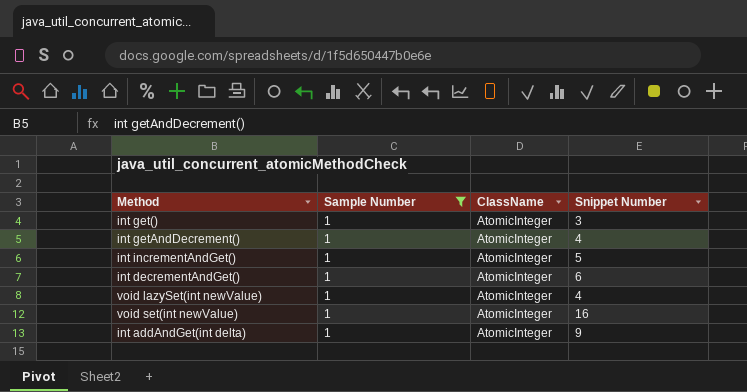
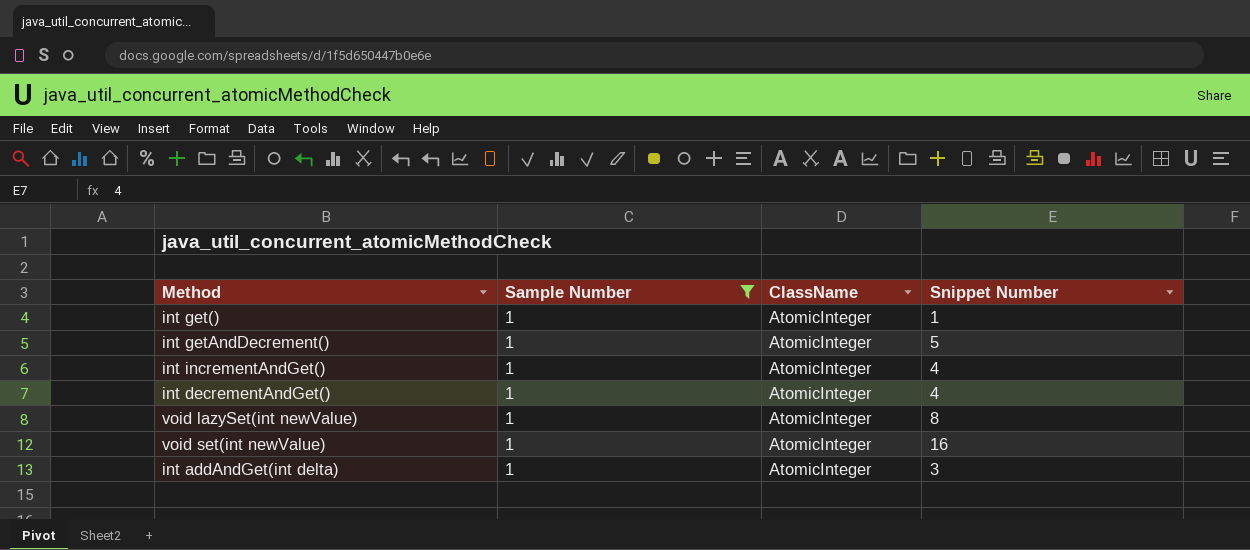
int get() | Snippet Number: 3 -> 1
int getAndDecrement() | Snippet Number: 4 -> 5
int incrementAndGet() | Snippet Number: 5 -> 4
int decrementAndGet() | Snippet Number: 6 -> 4
void lazySet(int newValue) | Snippet Number: 4 -> 8
int addAndGet(int delta) | Snippet Number: 9 -> 3

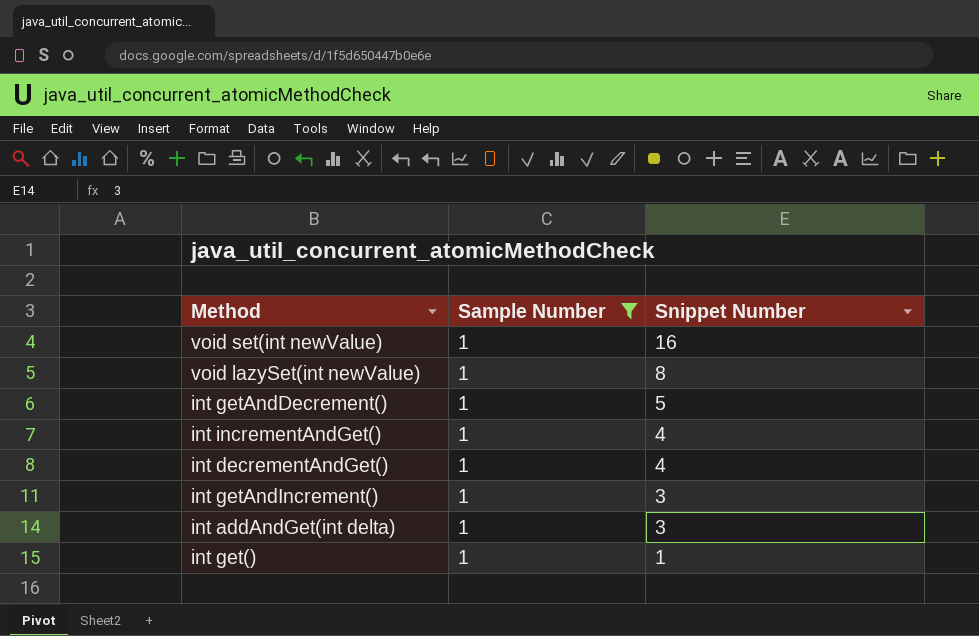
row order: none -> Snippet Number descending
column ClassName | position: 3 -> none
row int getAndIncrement(): none -> 1 | 3

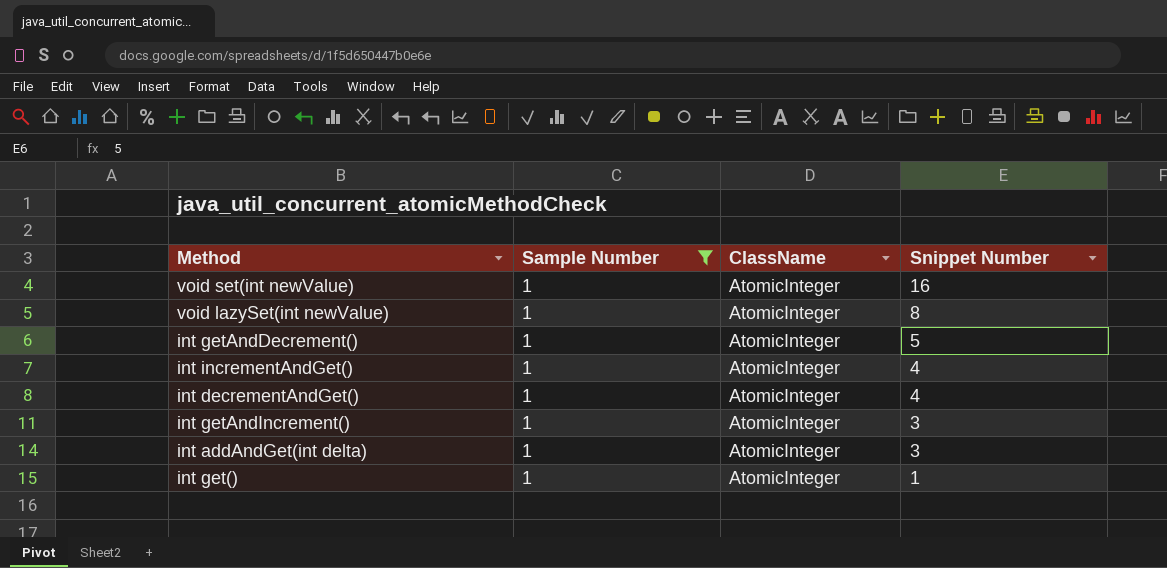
column ClassName | position: none -> 3

